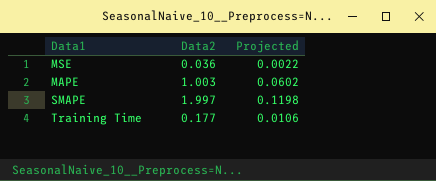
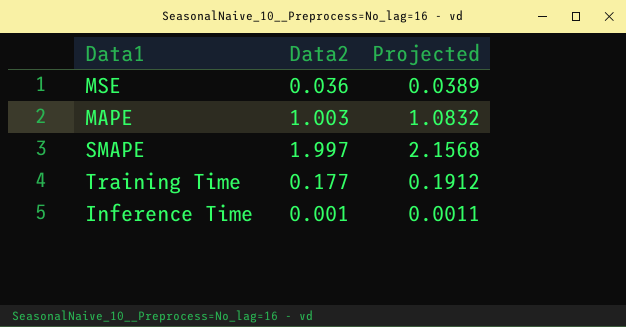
column Projected | formula: [Data2] * 0.06 -> [Data2] * 1.08
row Inference Time: none -> 0.001 | 0.0011

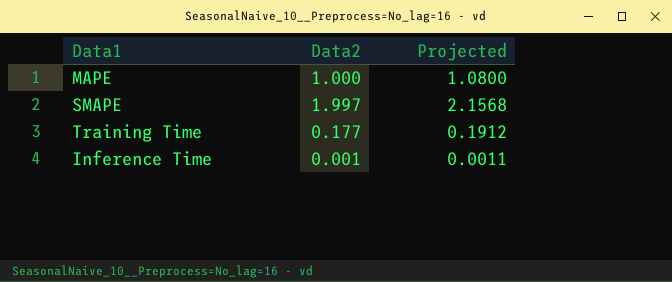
row MSE: 0.036 | 0.0389 -> none
MAPE | Data2: 1.003 -> 1.000
MAPE | Projected: 1.0832 -> 1.0800

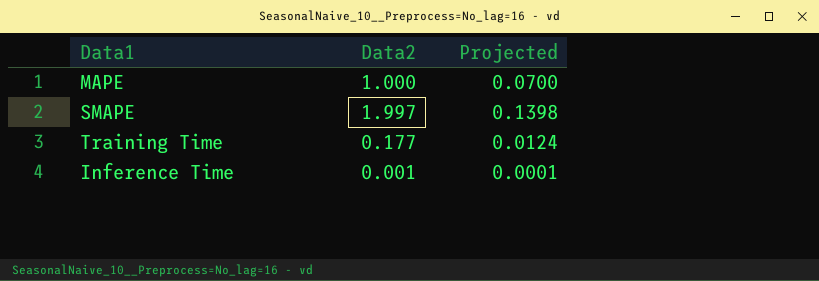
column Projected | formula: [Data2] * 1.08 -> [Data2] * 0.07

